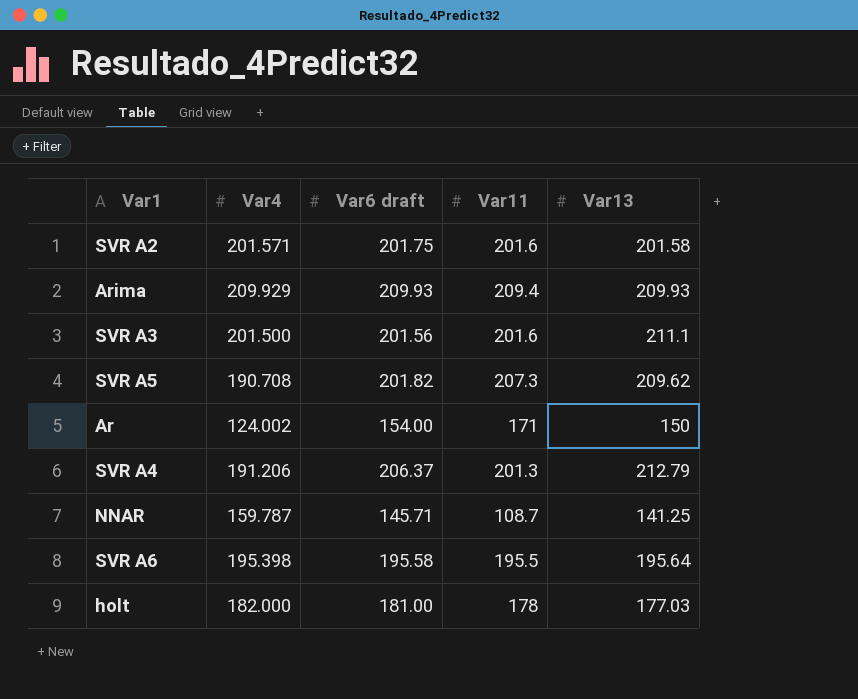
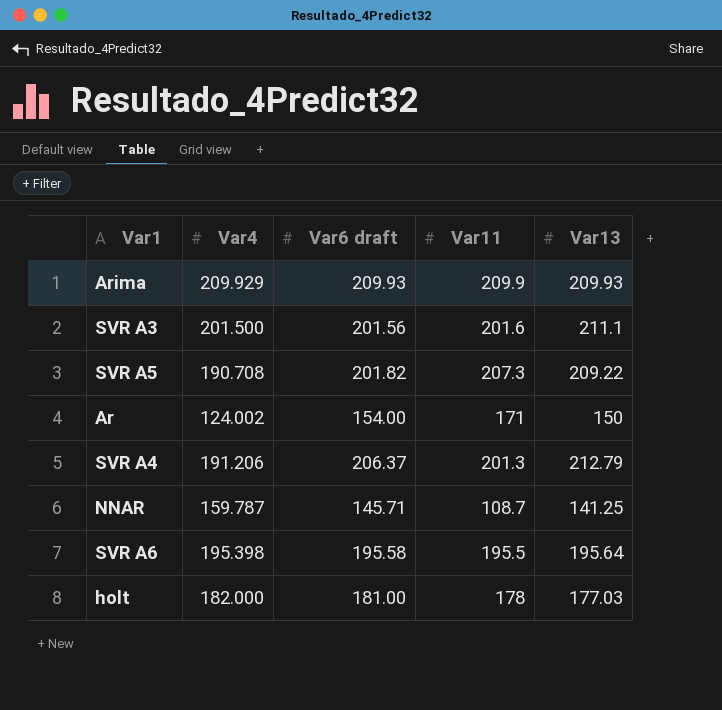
row SVR A2: 201.571 | 201.75 | 201.6 | 201.58 -> none
Arima | Var11: 209.4 -> 209.9
SVR A5 | Var13: 209.62 -> 209.22

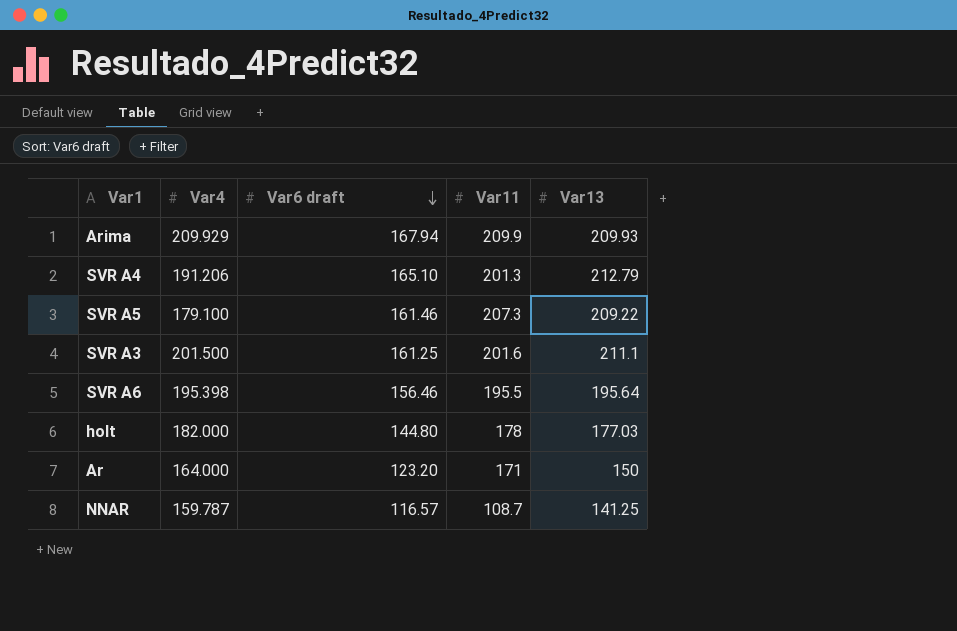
row order: none -> Var6 draft descending
Arima | Var6 draft: 209.93 -> 167.94
SVR A4 | Var6 draft: 206.37 -> 165.10
SVR A5 | Var4: 190.708 -> 179.100
SVR A5 | Var6 draft: 201.82 -> 161.46
SVR A3 | Var6 draft: 201.56 -> 161.25
SVR A6 | Var6 draft: 195.58 -> 156.46
holt | Var6 draft: 181.00 -> 144.80
Ar | Var4: 124.002 -> 164.000
Ar | Var6 draft: 154.00 -> 123.20
NNAR | Var6 draft: 145.71 -> 116.57

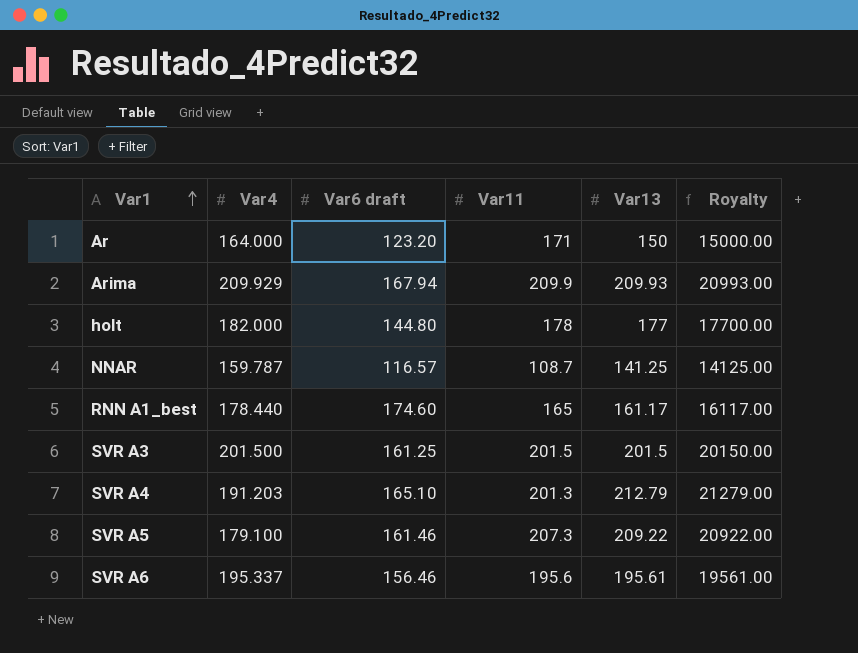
row order: Var6 draft descending -> Var1 ascending
column Royalty | formula: none -> [Var13] * 100
holt | Var13: 177.03 -> 177
row RNN A1_best: none -> 178.440 | 174.60 | 165 | 161.17 | 16117.00
SVR A3 | Var11: 201.6 -> 201.5
SVR A3 | Var13: 211.1 -> 201.5
SVR A4 | Var4: 191.206 -> 191.203
SVR A6 | Var4: 195.398 -> 195.337
SVR A6 | Var11: 195.5 -> 195.6
SVR A6 | Var13: 195.64 -> 195.61

